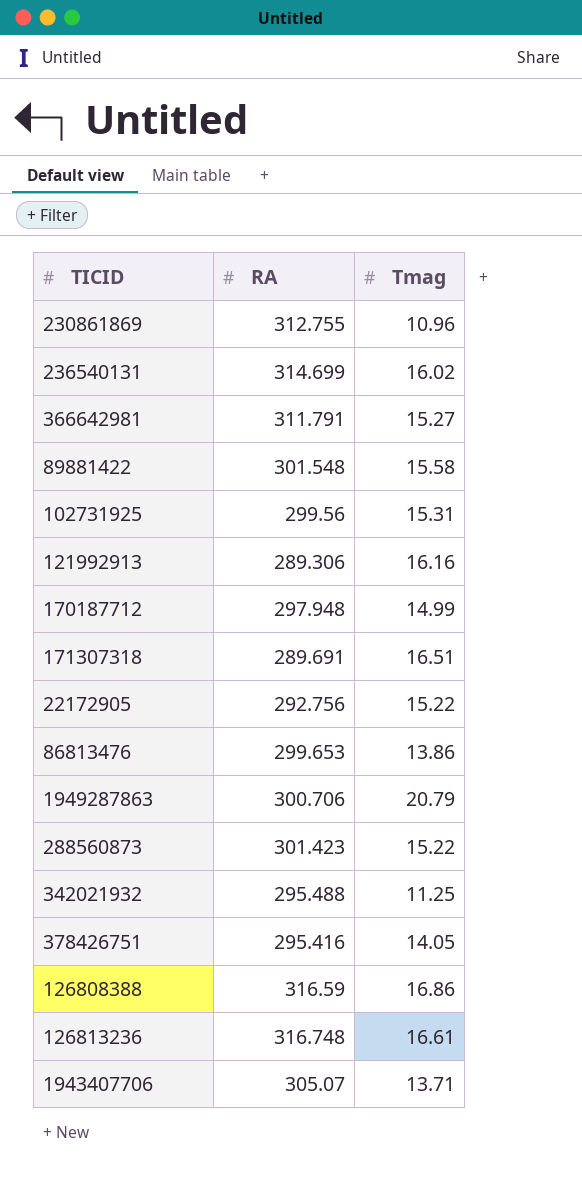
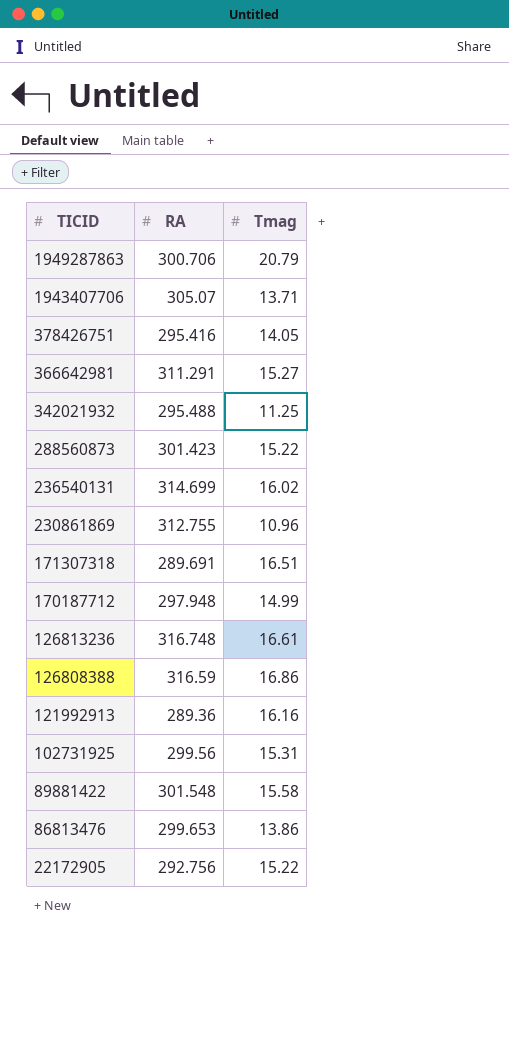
row order: none -> TICID descending
366642981 | RA: 311.791 -> 311.291
121992913 | RA: 289.306 -> 289.36

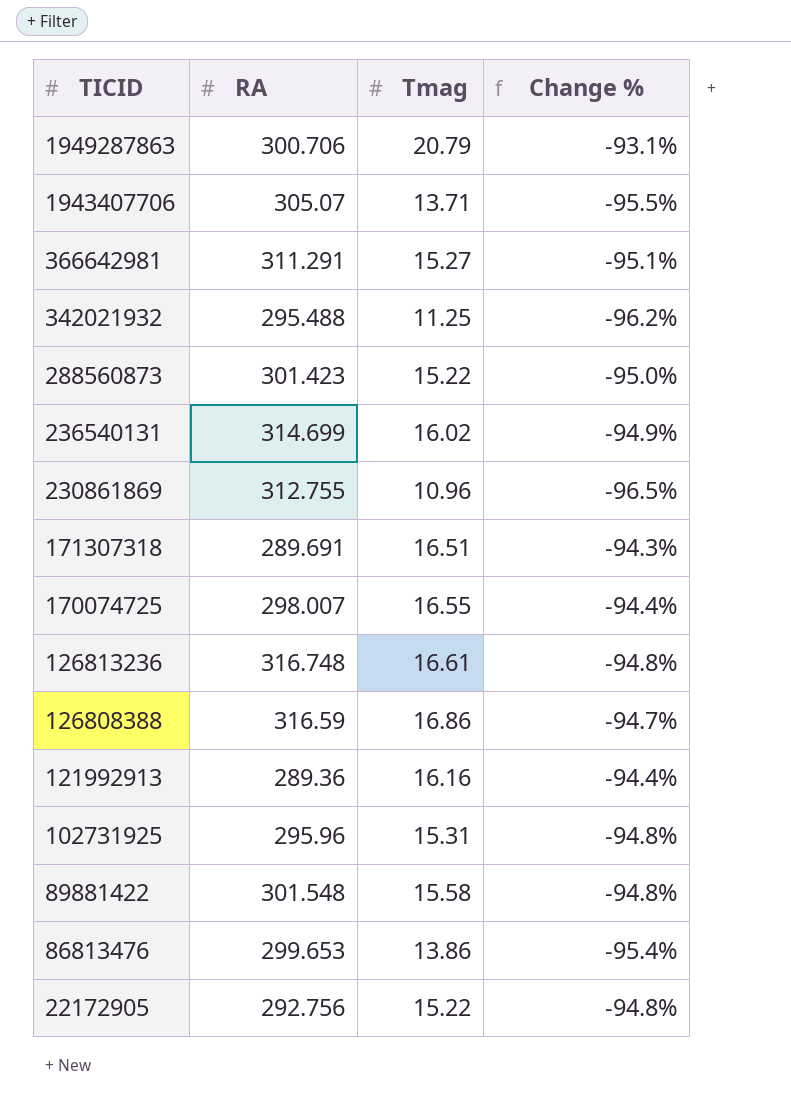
column Change % | formula: none -> ([Tmag] - [RA]) / [RA]
row 378426751: 295.416 | 14.05 -> none
row 170187712: 297.948 | 14.99 -> none
row 170074725: none -> 298.007 | 16.55 | -94.4%
102731925 | RA: 299.56 -> 295.96

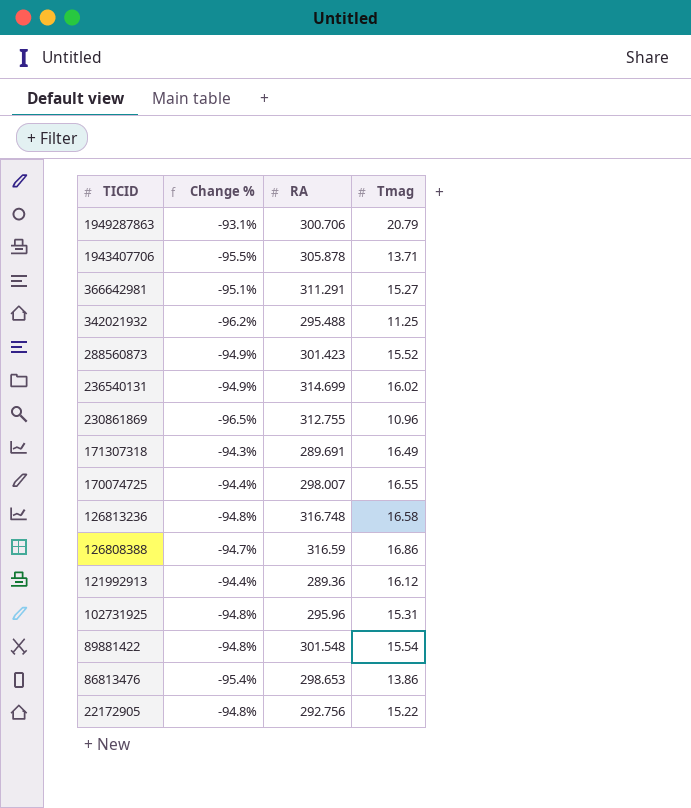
column Change % | position: 4 -> 2
1943407706 | RA: 305.07 -> 305.878
288560873 | Change %: -95.0% -> -94.9%
288560873 | Tmag: 15.22 -> 15.52
171307318 | Tmag: 16.51 -> 16.49
126813236 | Tmag: 16.61 -> 16.58
121992913 | Tmag: 16.16 -> 16.12
89881422 | Tmag: 15.58 -> 15.54
86813476 | RA: 299.653 -> 298.653

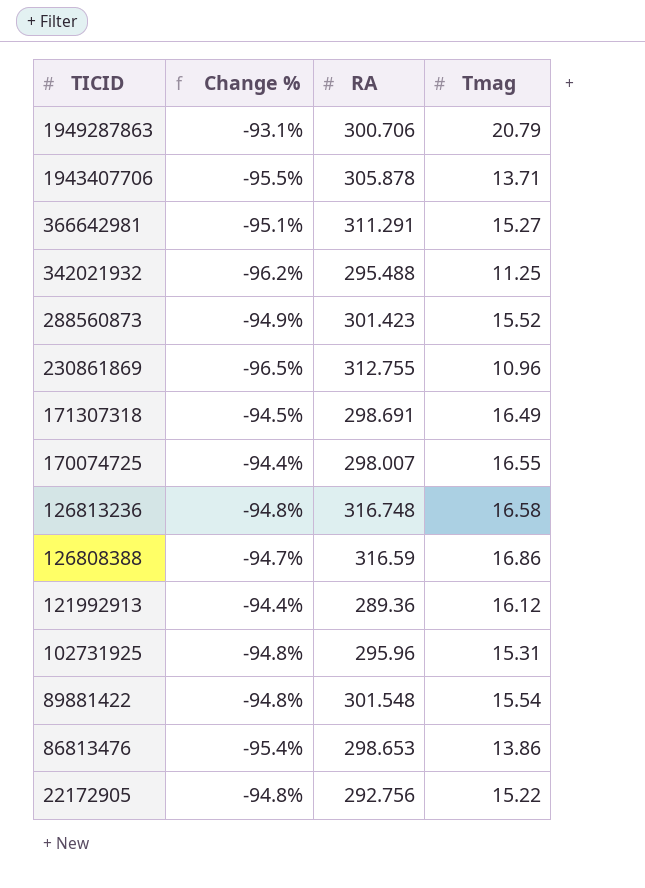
row 236540131: -94.9% | 314.699 | 16.02 -> none
171307318 | Change %: -94.3% -> -94.5%
171307318 | RA: 289.691 -> 298.691

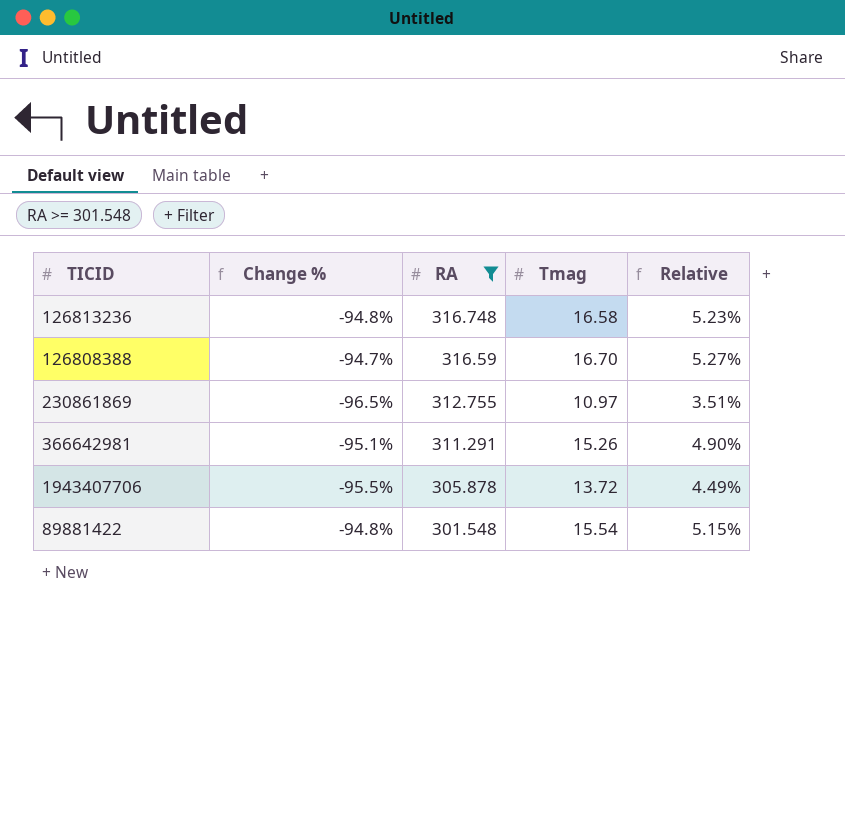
filter: none -> RA >= 301.548
row order: TICID descending -> RA descending
column Relative | formula: none -> [Tmag] / [RA]
126808388 | Tmag: 16.86 -> 16.70
230861869 | Tmag: 10.96 -> 10.97
366642981 | Tmag: 15.27 -> 15.26
1943407706 | Tmag: 13.71 -> 13.72

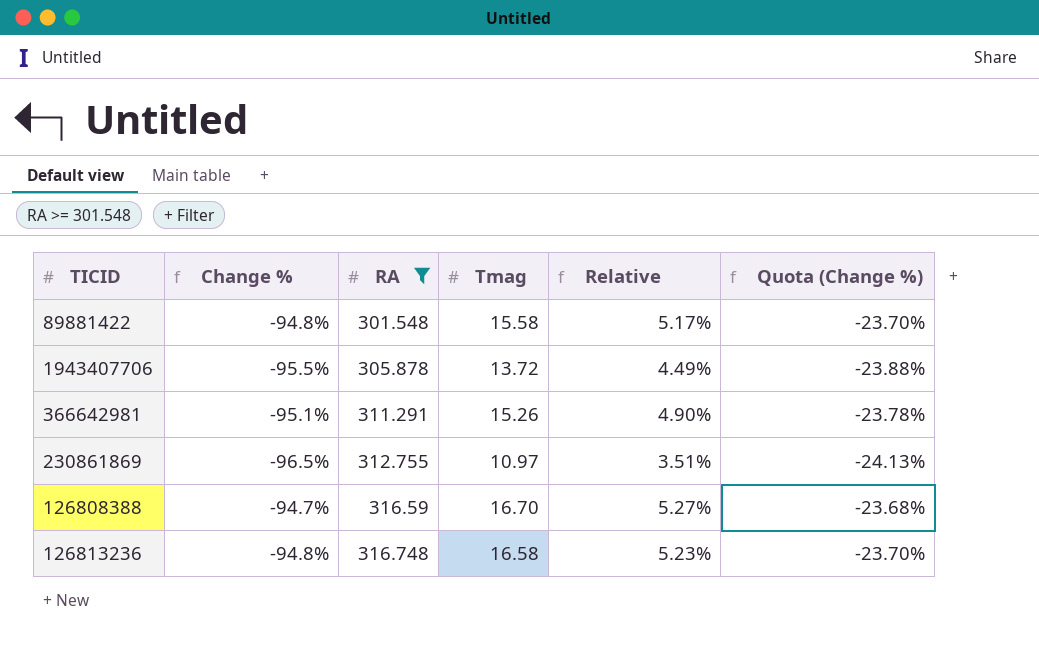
row order: RA descending -> RA ascending
column Quota (Change %) | formula: none -> [Change %] * 0.25
89881422 | Tmag: 15.54 -> 15.58
89881422 | Relative: 5.15% -> 5.17%

